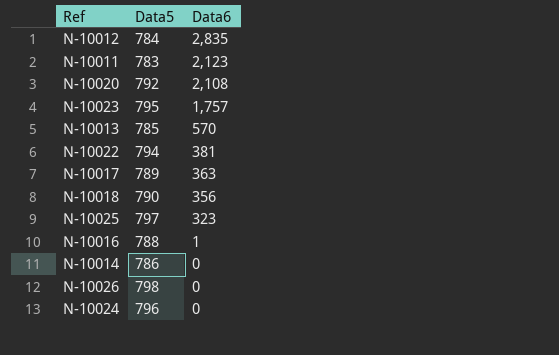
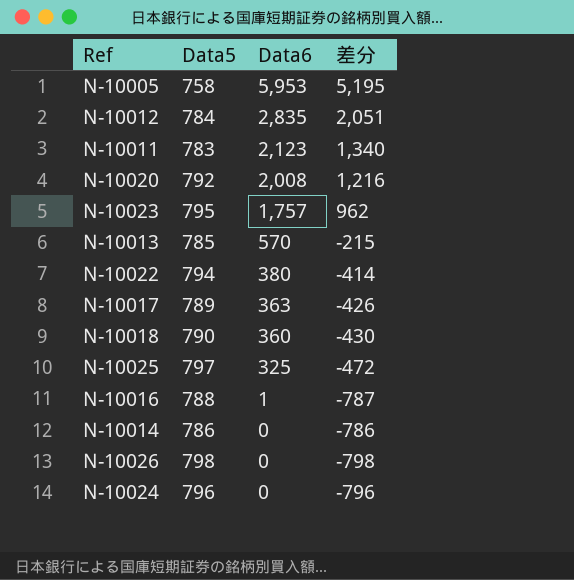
column 差分 | formula: none -> [Data6] - [Data5]
row N-10005: none -> 758 | 5,953 | 5,195
N-10020 | Data6: 2,108 -> 2,008
N-10022 | Data6: 381 -> 380
N-10018 | Data6: 356 -> 360
N-10025 | Data6: 323 -> 325

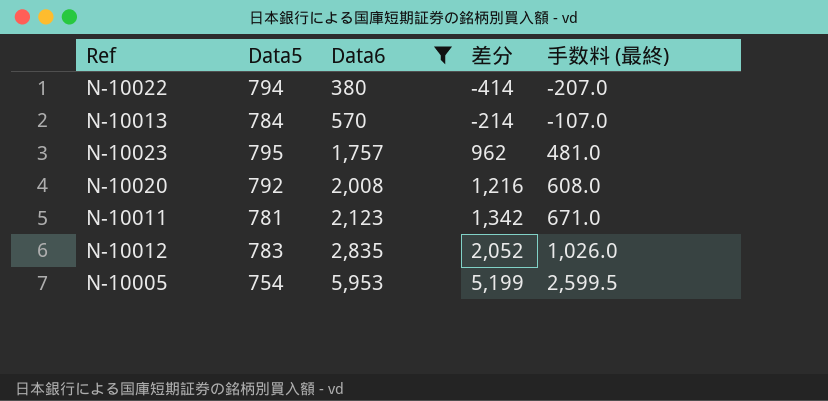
filter: none -> Data6 >= 380
row order: Data6 descending -> Data6 ascending
column 手数料 (最終) | formula: none -> [差分] * 0.5
N-10013 | Data5: 785 -> 784
N-10013 | 差分: -215 -> -214
N-10011 | Data5: 783 -> 781
N-10011 | 差分: 1,340 -> 1,342
N-10012 | Data5: 784 -> 783
N-10012 | 差分: 2,051 -> 2,052
N-10005 | Data5: 758 -> 754
N-10005 | 差分: 5,195 -> 5,199

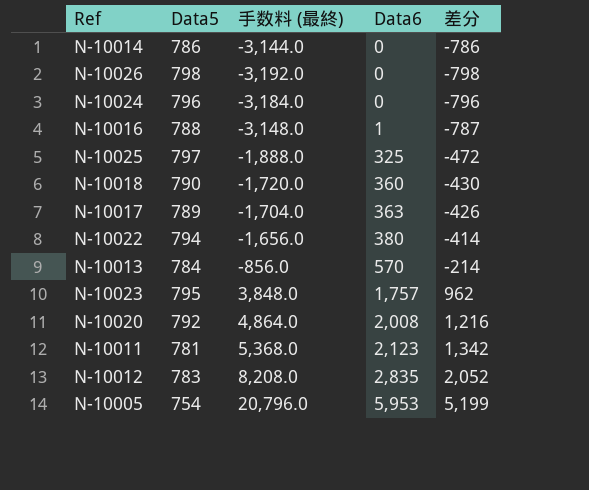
filter: Data6 >= 380 -> none
column 手数料 (最終) | formula: [差分] * 0.5 -> [差分] * 4
column 手数料 (最終) | position: 5 -> 3

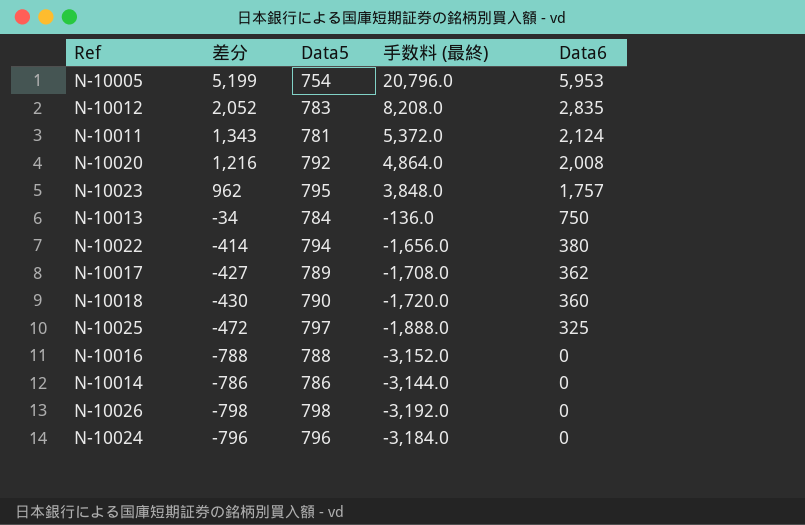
row order: Data6 ascending -> Data6 descending
column 差分 | position: 5 -> 2
N-10011 | 差分: 1,342 -> 1,343
N-10011 | 手数料 (最終): 5,368.0 -> 5,372.0
N-10011 | Data6: 2,123 -> 2,124
N-10013 | 差分: -214 -> -34
N-10013 | 手数料 (最終): -856.0 -> -136.0
N-10013 | Data6: 570 -> 750
N-10017 | 差分: -426 -> -427
N-10017 | 手数料 (最終): -1,704.0 -> -1,708.0
N-10017 | Data6: 363 -> 362
N-10016 | 差分: -787 -> -788
N-10016 | 手数料 (最終): -3,148.0 -> -3,152.0
N-10016 | Data6: 1 -> 0

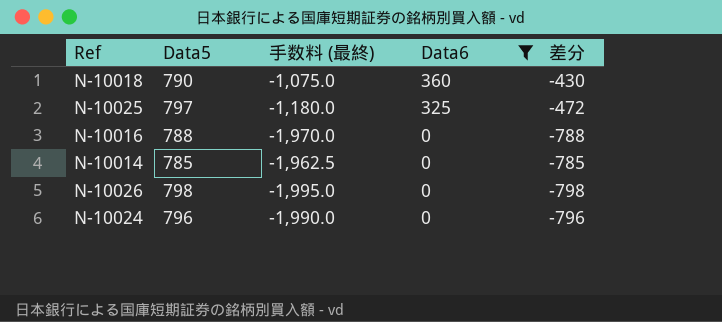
filter: none -> Data6 <= 360
column 手数料 (最終) | formula: [差分] * 4 -> [差分] * 2.5
column 差分 | position: 2 -> 5
N-10014 | Data5: 786 -> 785
N-10014 | 差分: -786 -> -785

